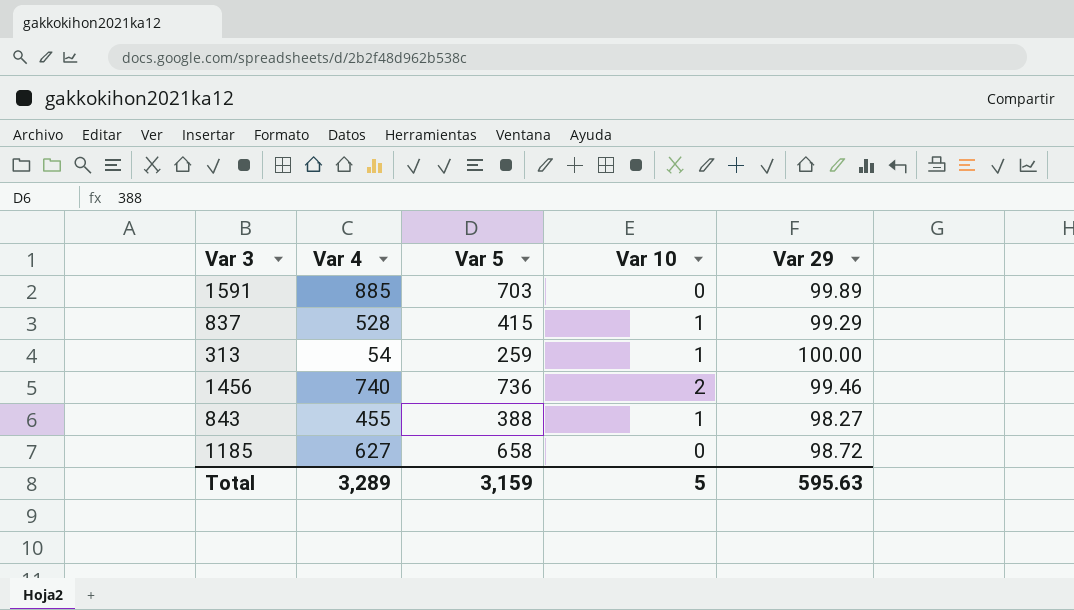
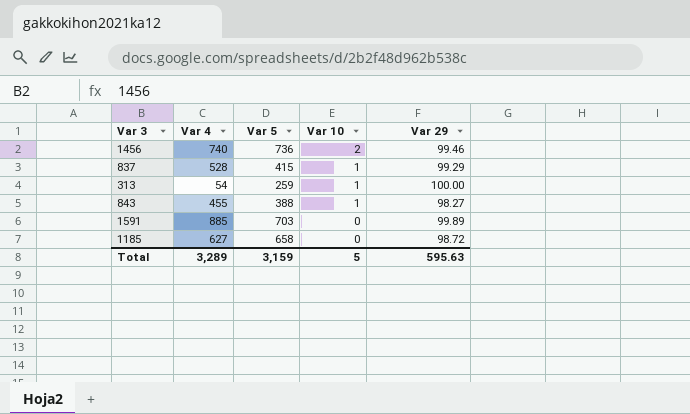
row order: none -> Var 10 descending

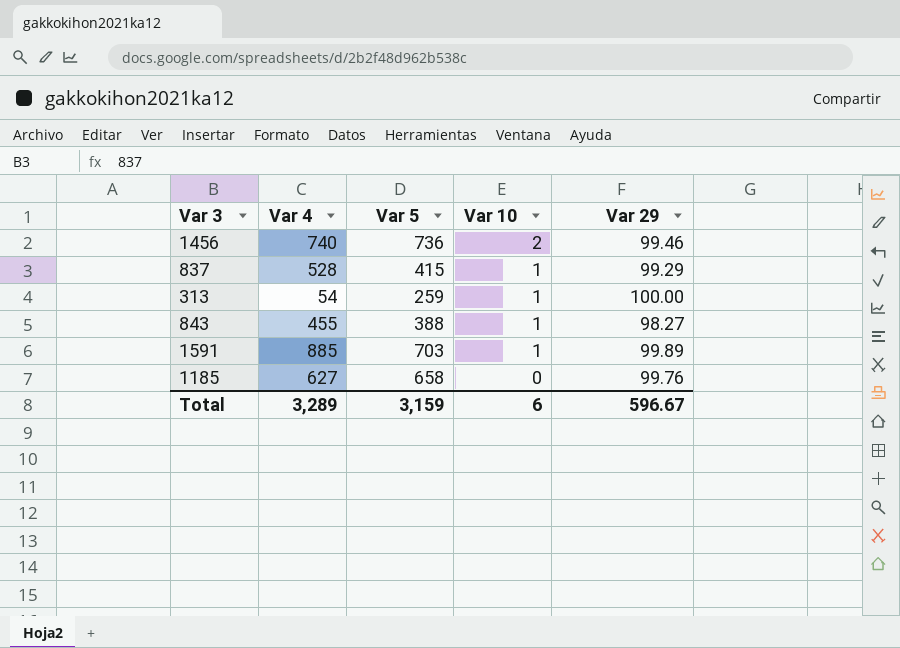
1591 | Var 10: 0 -> 1
1185 | Var 29: 98.72 -> 99.76
Total | Var 10: 5 -> 6
Total | Var 29: 595.63 -> 596.67

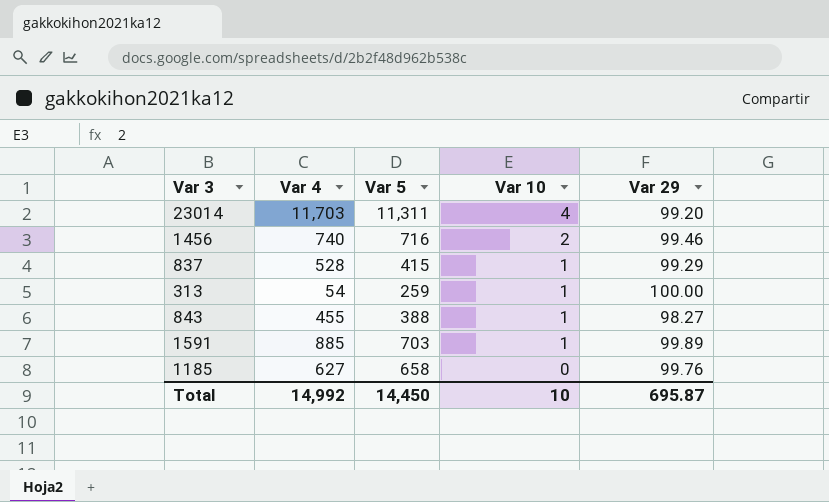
row 23014: none -> 11,703 | 11,311 | 4 | 99.20
1456 | Var 5: 736 -> 716
Total | Var 4: 3,289 -> 14,992
Total | Var 5: 3,159 -> 14,450
Total | Var 10: 6 -> 10
Total | Var 29: 596.67 -> 695.87

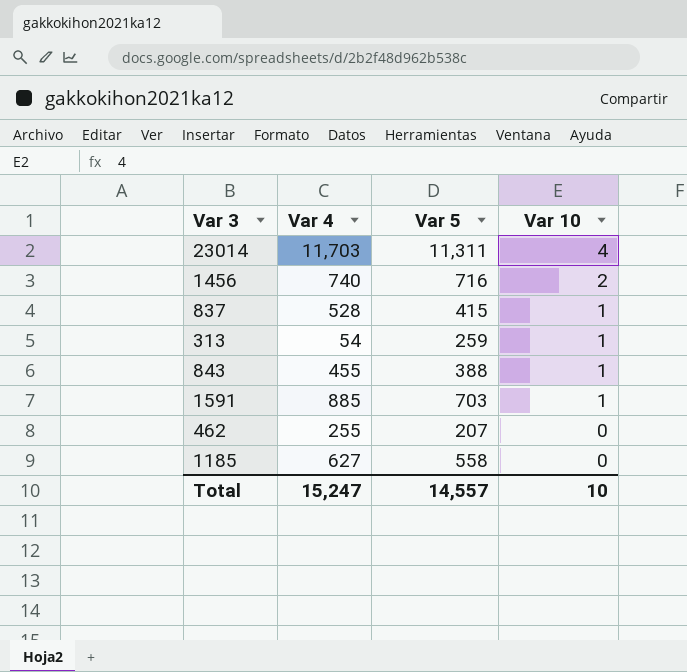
column Var 29 | position: 5 -> none
row 462: none -> 255 | 207 | 0
1185 | Var 5: 658 -> 558
Total | Var 4: 14,992 -> 15,247
Total | Var 5: 14,450 -> 14,557

